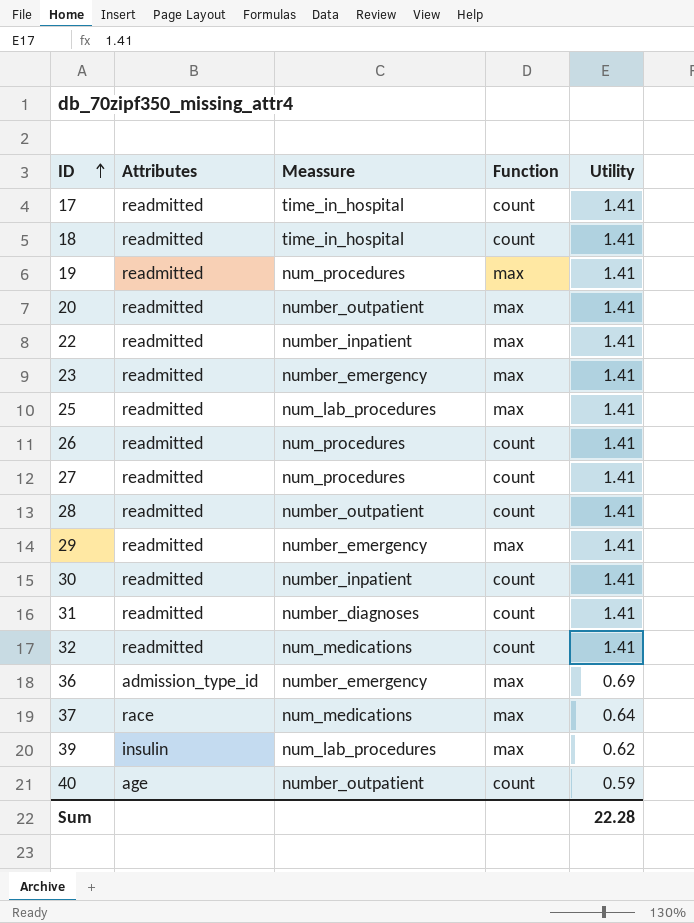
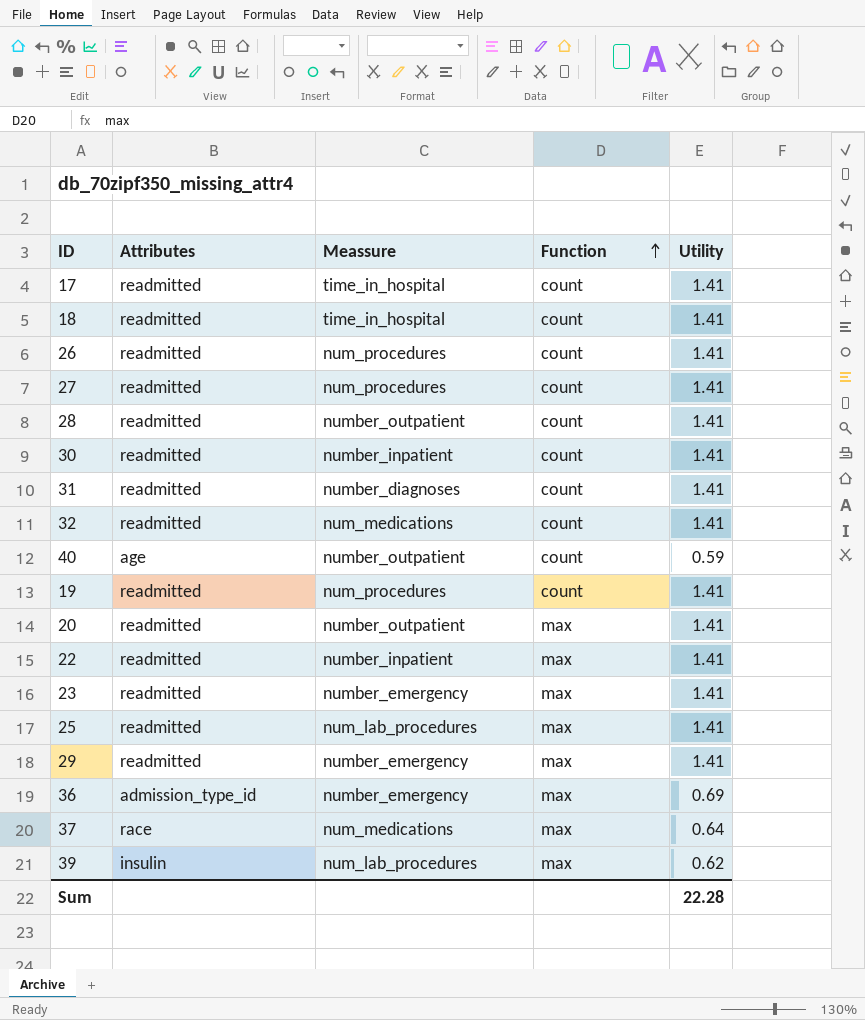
row order: ID ascending -> Function ascending
19 | Function: max -> count

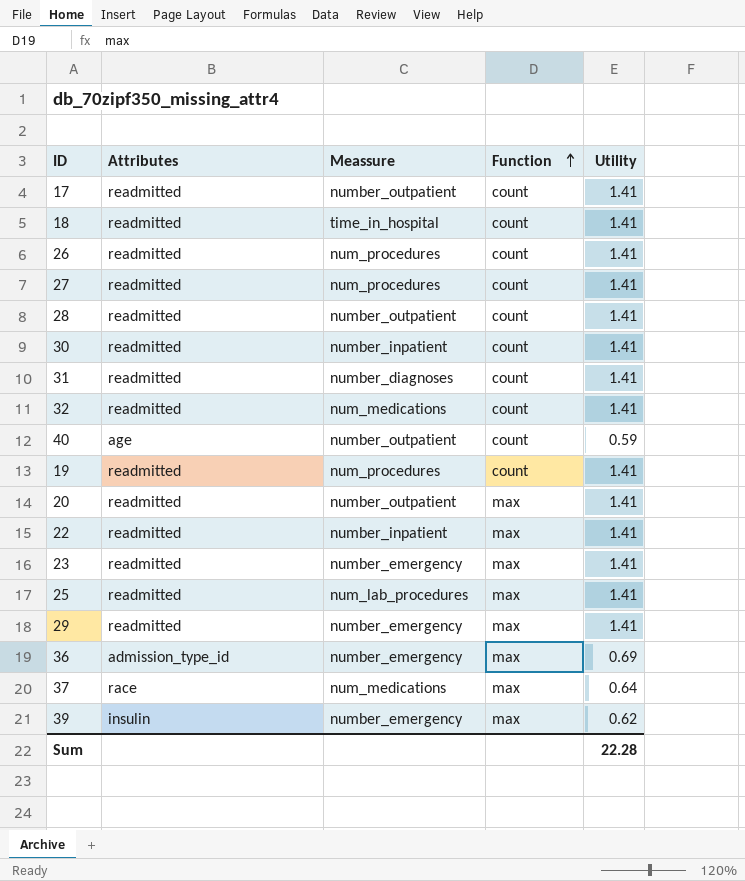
17 | Meassure: time_in_hospital -> number_outpatient
39 | Meassure: num_lab_procedures -> number_emergency

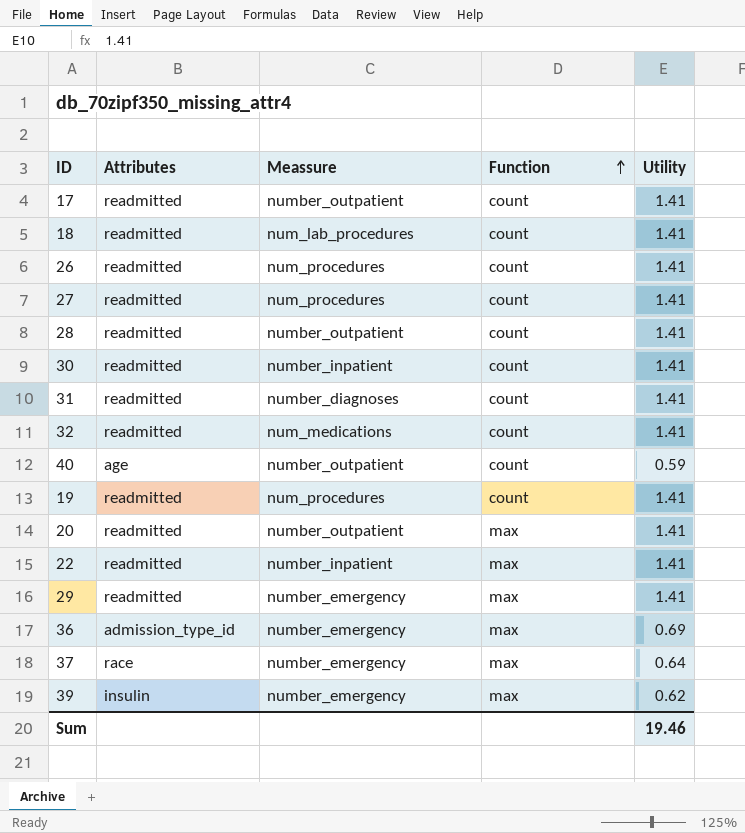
row 23: readmitted | number_emergency | max | 1.41 -> none
row 25: readmitted | num_lab_procedures | max | 1.41 -> none
18 | Meassure: time_in_hospital -> num_lab_procedures
37 | Meassure: num_medications -> number_emergency
Sum | Utility: 22.28 -> 19.46

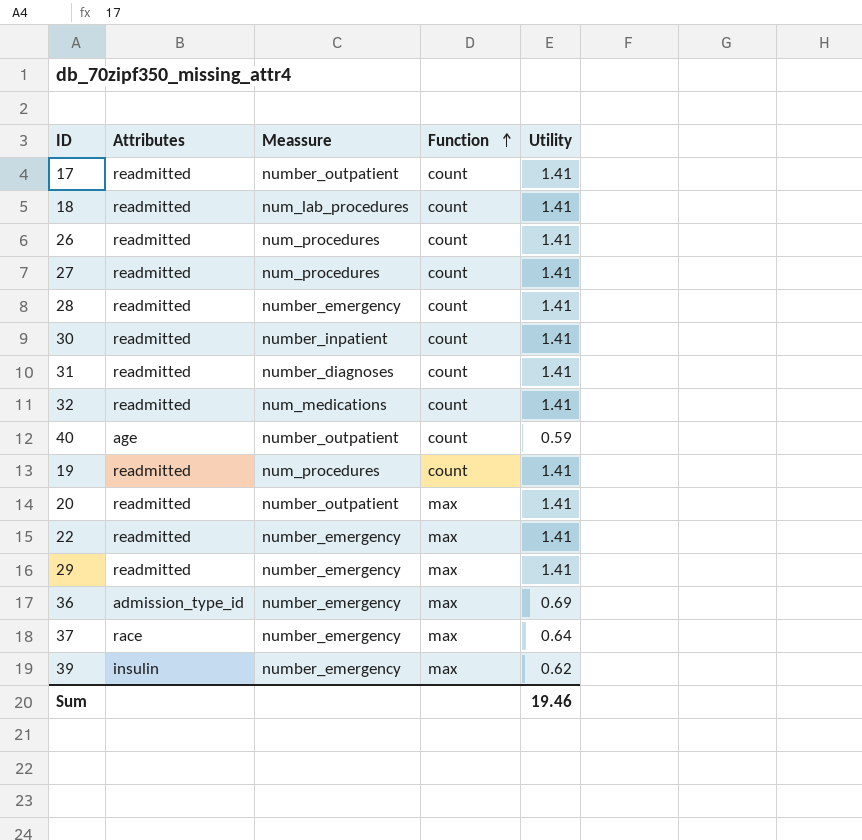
28 | Meassure: number_outpatient -> number_emergency
22 | Meassure: number_inpatient -> number_emergency

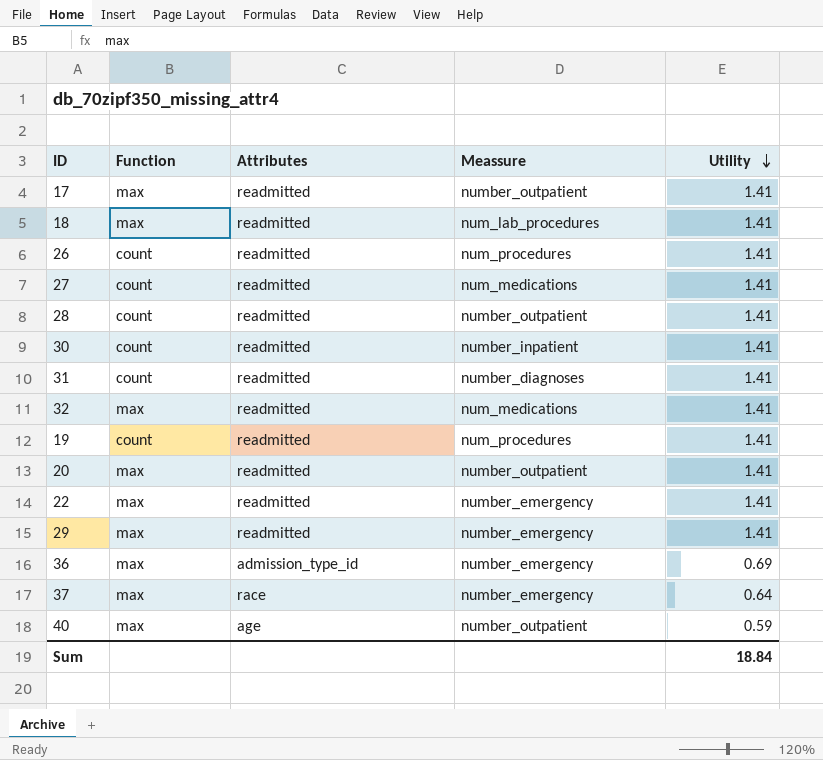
row order: Function ascending -> Utility descending
column Function | position: 4 -> 2
row 39: insulin | number_emergency | max | 0.62 -> none
17 | Function: count -> max
18 | Function: count -> max
27 | Meassure: num_procedures -> num_medications
28 | Meassure: number_emergency -> number_outpatient
32 | Function: count -> max
40 | Function: count -> max
Sum | Utility: 19.46 -> 18.84

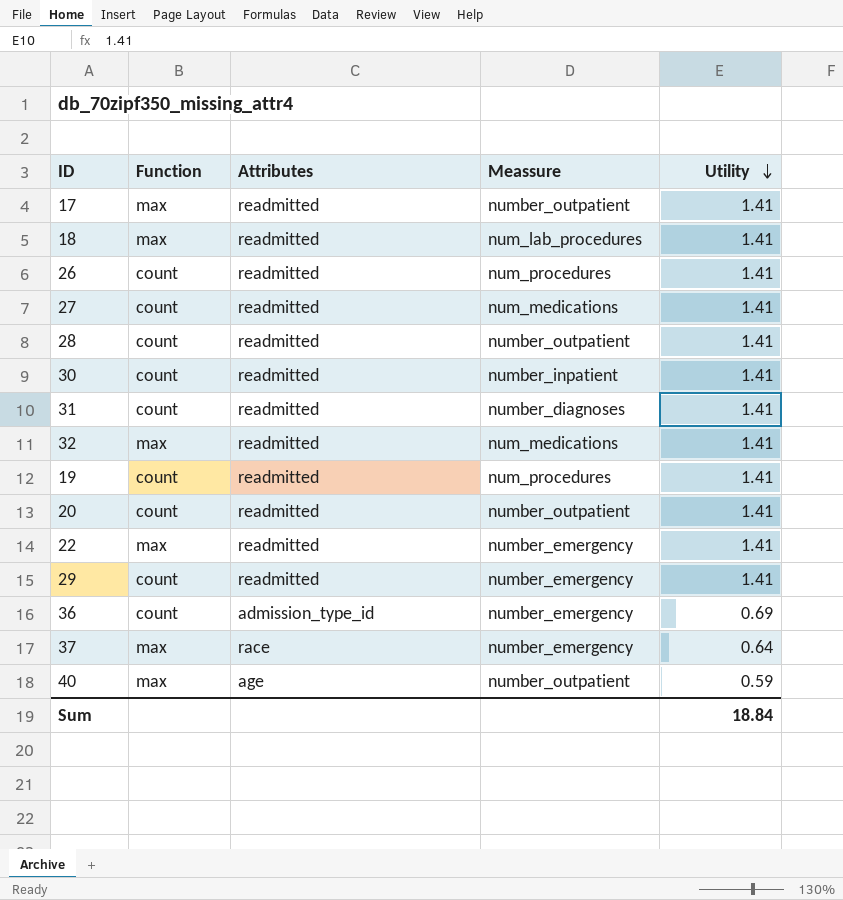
20 | Function: max -> count
29 | Function: max -> count
36 | Function: max -> count

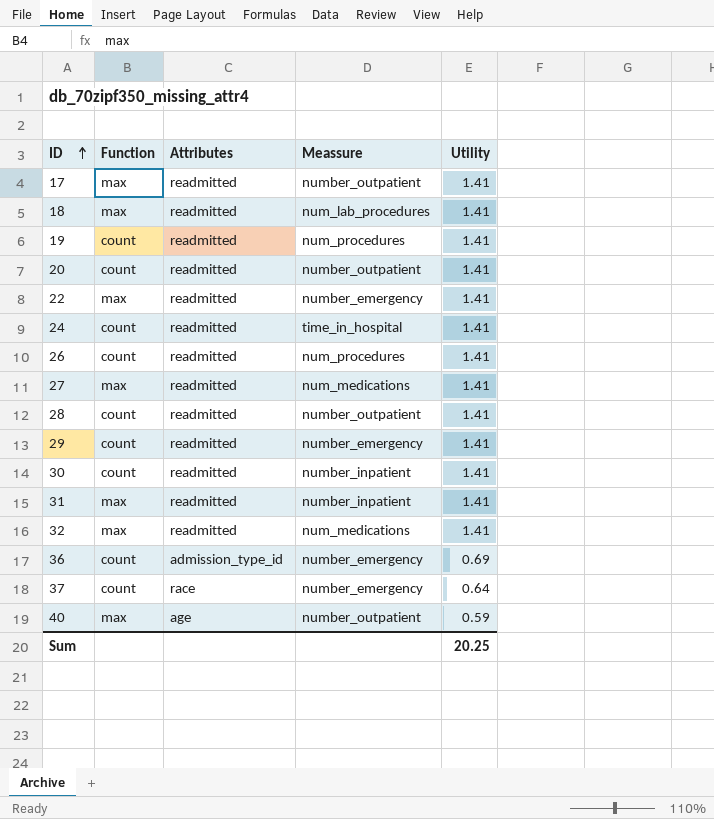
row order: Utility descending -> ID ascending
row 24: none -> count | readmitted | time_in_hospital | 1.41
27 | Function: count -> max
31 | Function: count -> max
31 | Meassure: number_diagnoses -> number_inpatient
37 | Function: max -> count
Sum | Utility: 18.84 -> 20.25

